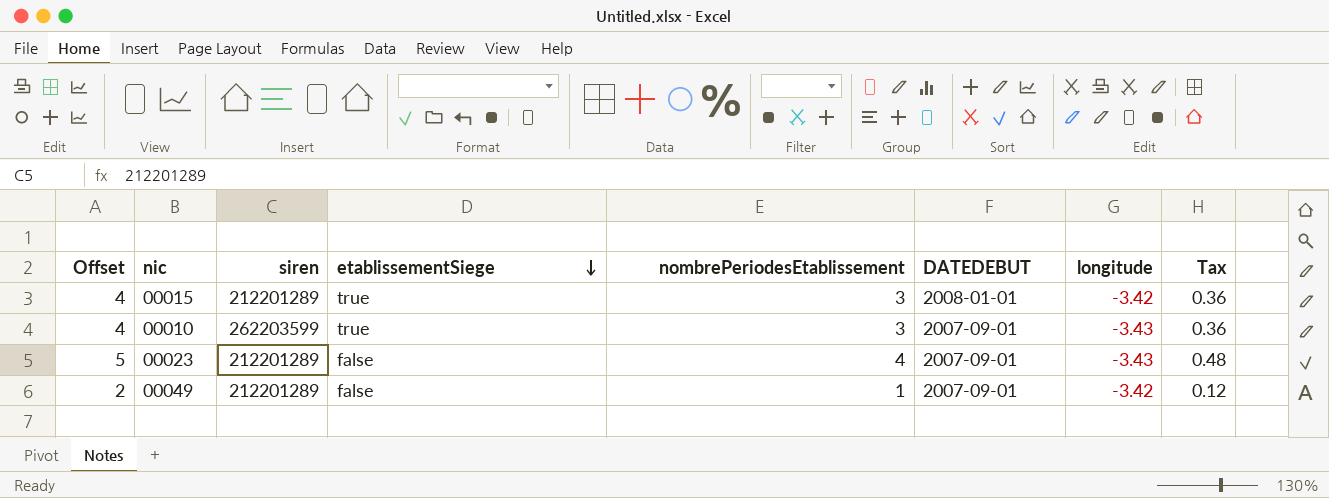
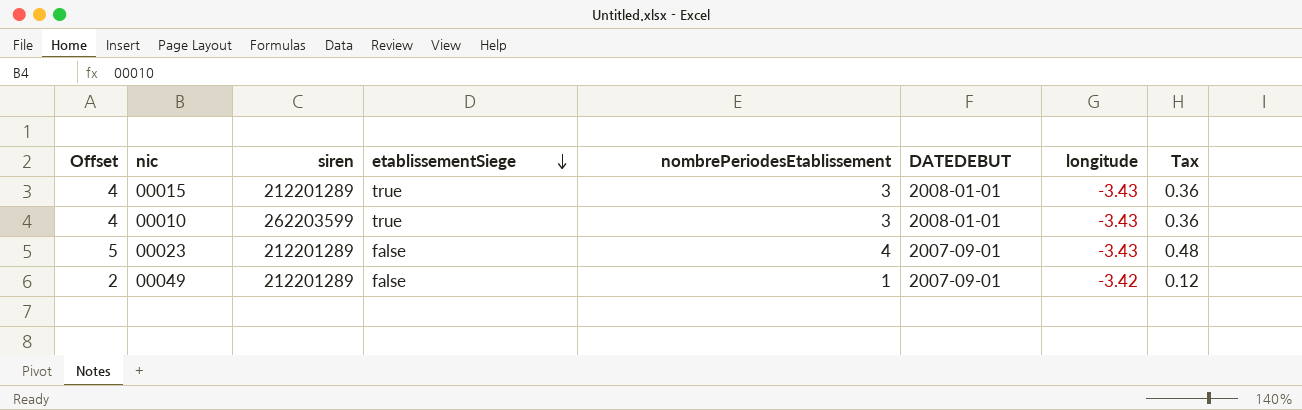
00015 | longitude: -3.42 -> -3.43
00010 | DATEDEBUT: 2007-09-01 -> 2008-01-01

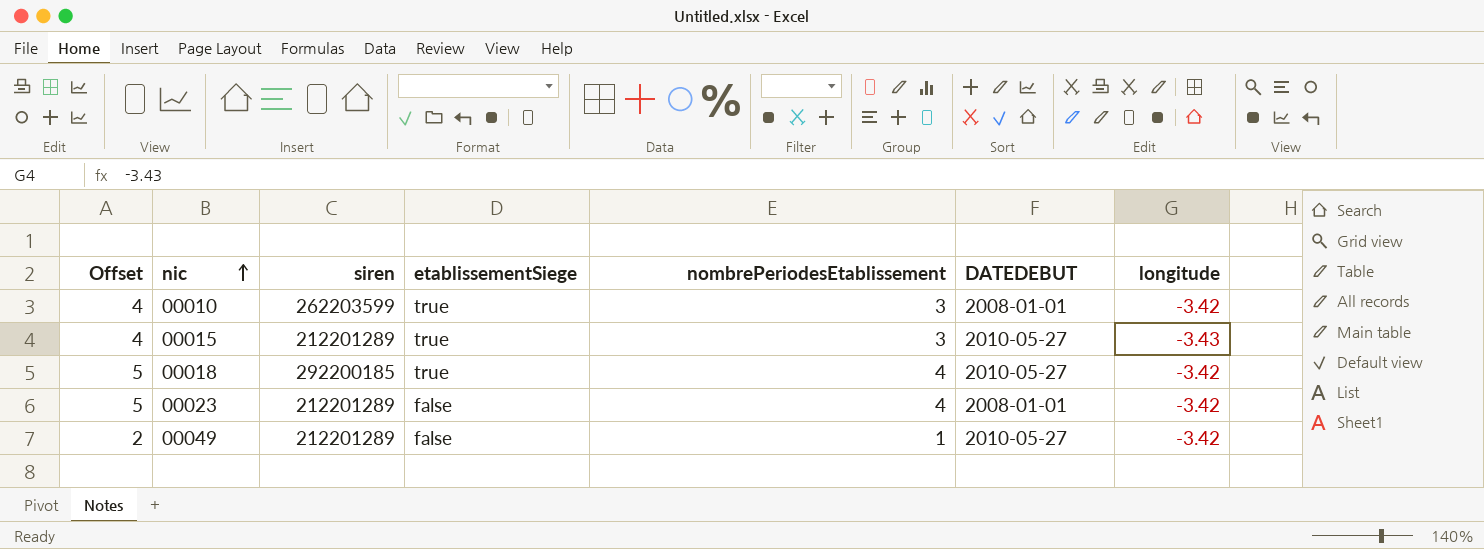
row order: etablissementSiege descending -> nic ascending
column Tax | formula: [nombrePeriodesEtablissement] * 0.12 -> none
00010 | longitude: -3.43 -> -3.42
00015 | DATEDEBUT: 2008-01-01 -> 2010-05-27
row 00018: none -> 5 | 292200185 | true | 4 | 2010-05-27 | -3.42
00023 | DATEDEBUT: 2007-09-01 -> 2008-01-01
00023 | longitude: -3.43 -> -3.42
00049 | DATEDEBUT: 2007-09-01 -> 2010-05-27

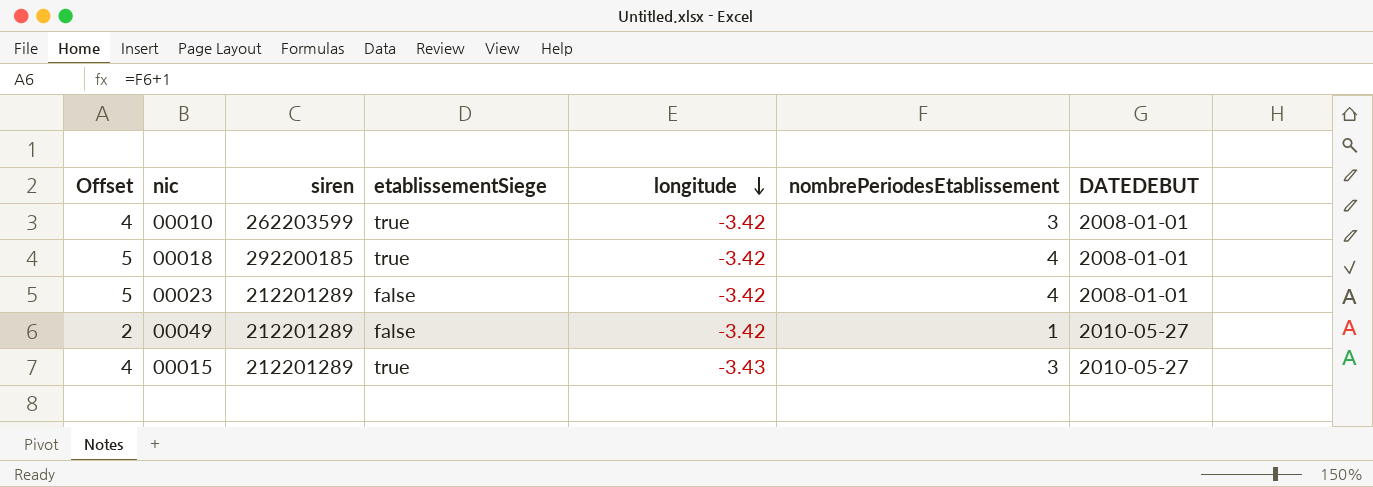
row order: nic ascending -> longitude descending
column longitude | position: 7 -> 5
00018 | DATEDEBUT: 2010-05-27 -> 2008-01-01

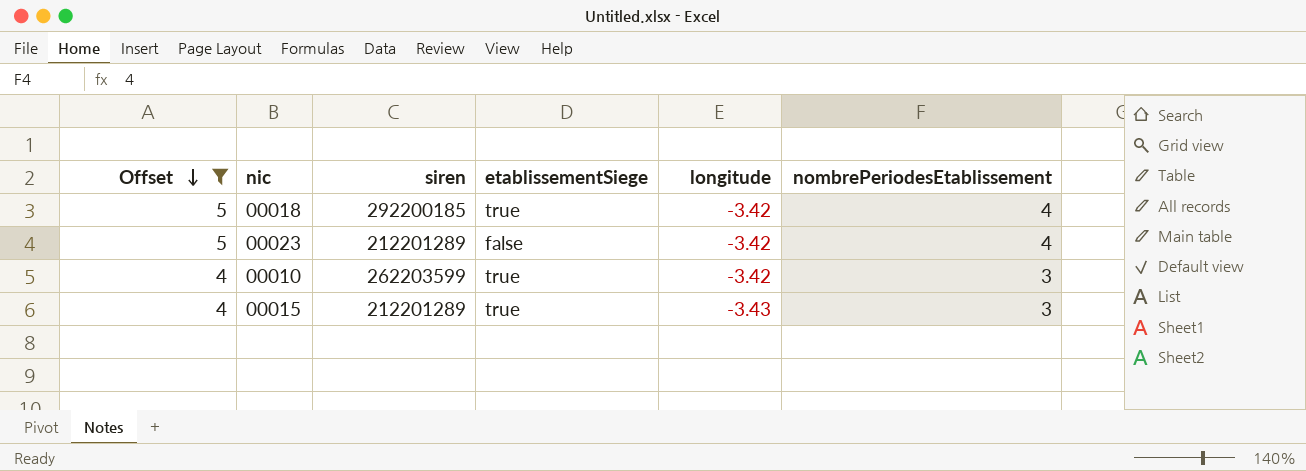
filter: none -> Offset != 2
row order: longitude descending -> Offset descending
column DATEDEBUT | position: 7 -> none

